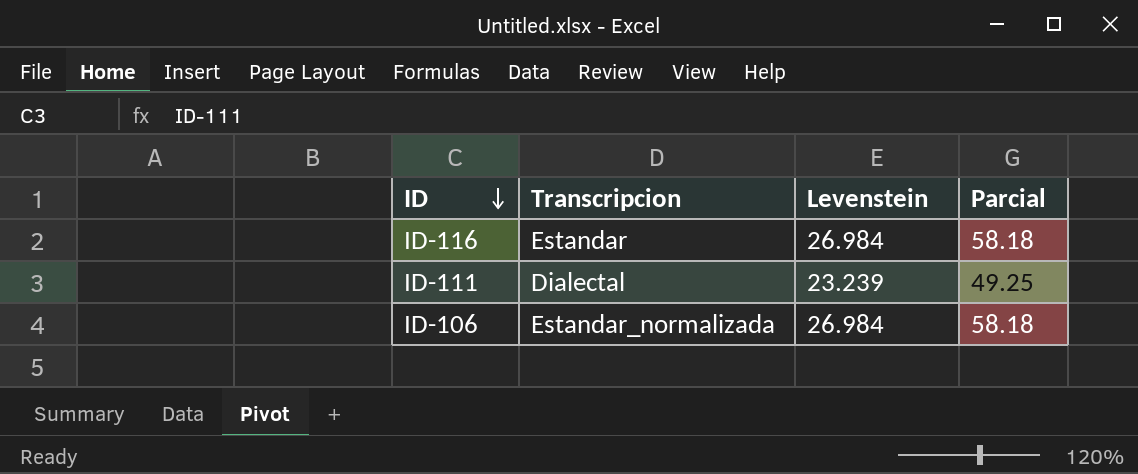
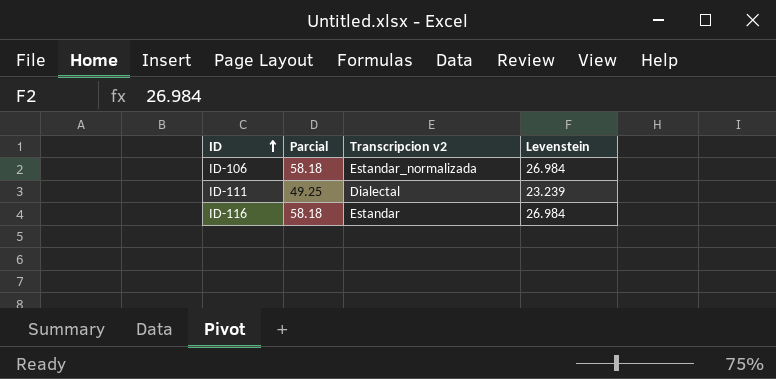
row order: ID descending -> ID ascending
column Parcial | position: 4 -> 2
column name: Transcripcion -> Transcripcion v2

